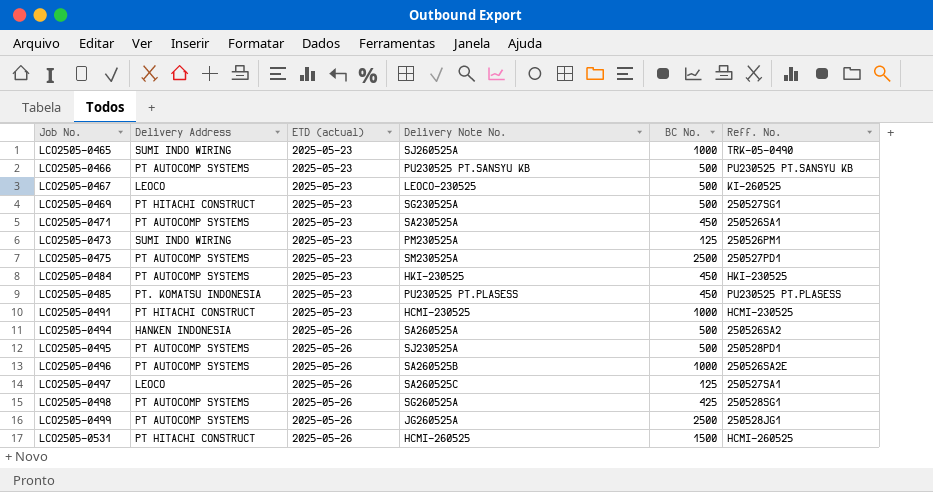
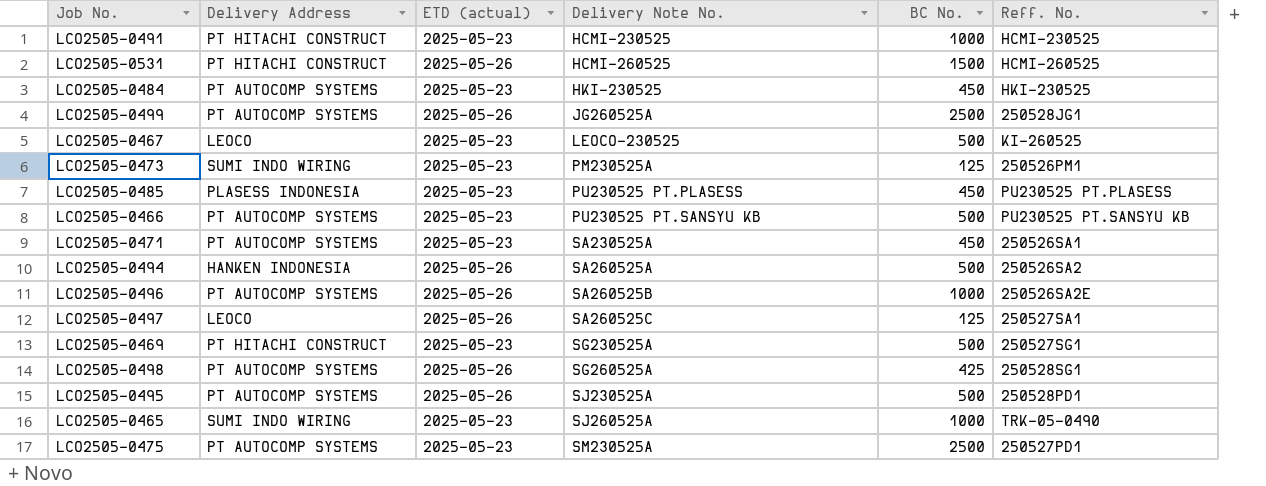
row order: Job No. ascending -> Delivery Note No. ascending
LCO2505-0485 | Delivery Address: PT. KOMATSU INDONESIA -> PLASESS INDONESIA

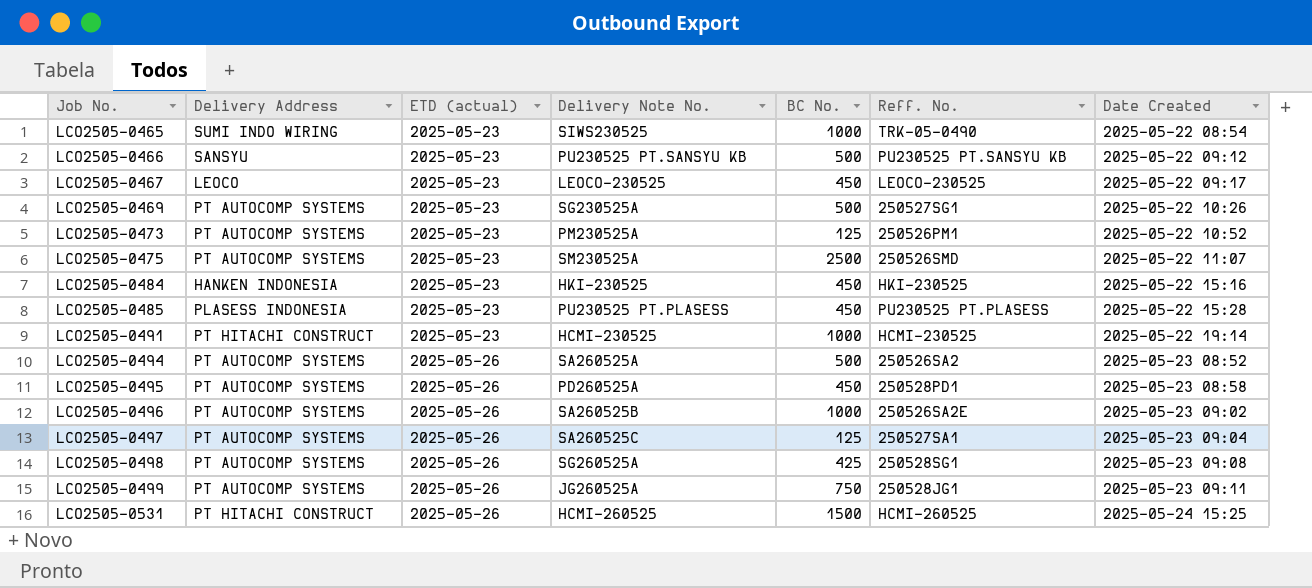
row order: Delivery Note No. ascending -> Job No. ascending
column Date Created | position: none -> 7
row LCO2505-0471: PT AUTOCOMP SYSTEMS | 2025-05-23 | SA230525A | 450 | 250526SA1 -> none
LCO2505-0465 | Delivery Note No.: SJ260525A -> SIWS230525
LCO2505-0466 | Delivery Address: PT AUTOCOMP SYSTEMS -> SANSYU
LCO2505-0467 | BC No.: 500 -> 450
LCO2505-0467 | Reff. No.: KI-260525 -> LEOCO-230525
LCO2505-0469 | Delivery Address: PT HITACHI CONSTRUCT -> PT AUTOCOMP SYSTEMS
LCO2505-0473 | Delivery Address: SUMI INDO WIRING -> PT AUTOCOMP SYSTEMS
LCO2505-0475 | Reff. No.: 250527PD1 -> 250526SMD
LCO2505-0484 | Delivery Address: PT AUTOCOMP SYSTEMS -> HANKEN INDONESIA
LCO2505-0494 | Delivery Address: HANKEN INDONESIA -> PT AUTOCOMP SYSTEMS
LCO2505-0495 | Delivery Note No.: SJ230525A -> PD260525A
LCO2505-0495 | BC No.: 500 -> 450
LCO2505-0497 | Delivery Address: LEOCO -> PT AUTOCOMP SYSTEMS
LCO2505-0499 | BC No.: 2500 -> 750

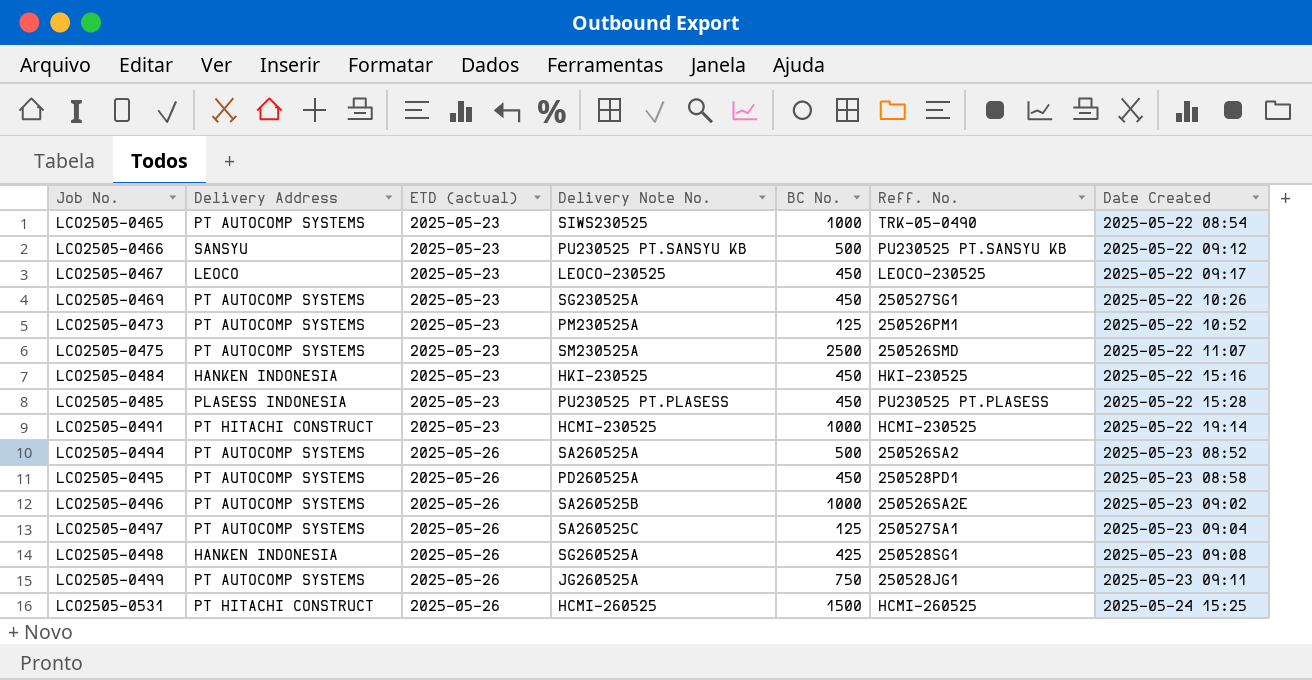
LCO2505-0465 | Delivery Address: SUMI INDO WIRING -> PT AUTOCOMP SYSTEMS
LCO2505-0469 | BC No.: 500 -> 450
LCO2505-0498 | Delivery Address: PT AUTOCOMP SYSTEMS -> HANKEN INDONESIA

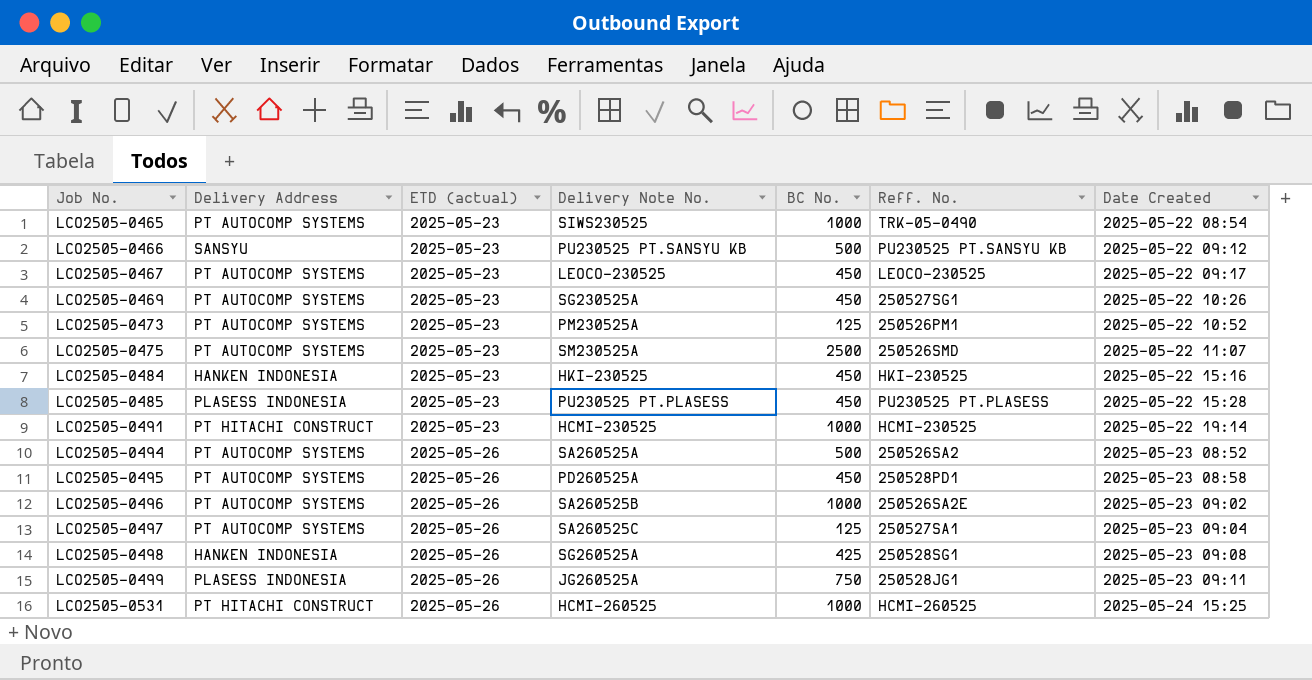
LCO2505-0467 | Delivery Address: LEOCO -> PT AUTOCOMP SYSTEMS
LCO2505-0499 | Delivery Address: PT AUTOCOMP SYSTEMS -> PLASESS INDONESIA
LCO2505-0531 | BC No.: 1500 -> 1000

